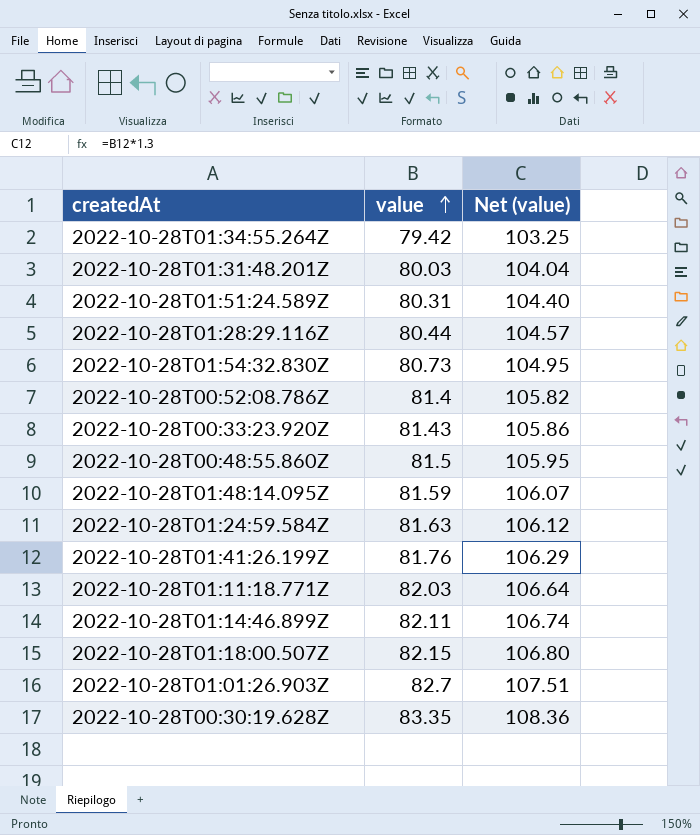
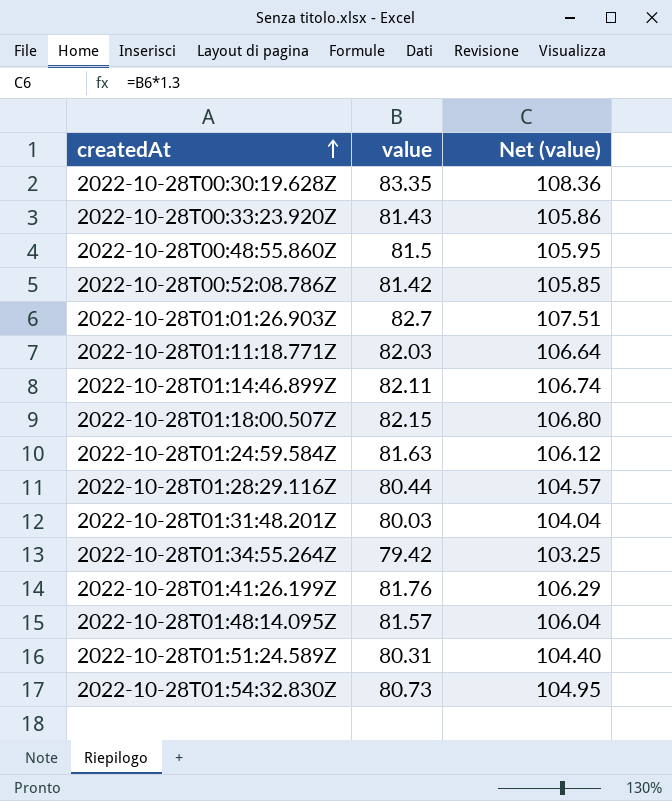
row order: value ascending -> createdAt ascending
2022-10-28T00:52:08.786Z | value: 81.4 -> 81.42
2022-10-28T00:52:08.786Z | Net (value): 105.82 -> 105.85
2022-10-28T01:48:14.095Z | value: 81.59 -> 81.57
2022-10-28T01:48:14.095Z | Net (value): 106.07 -> 106.04

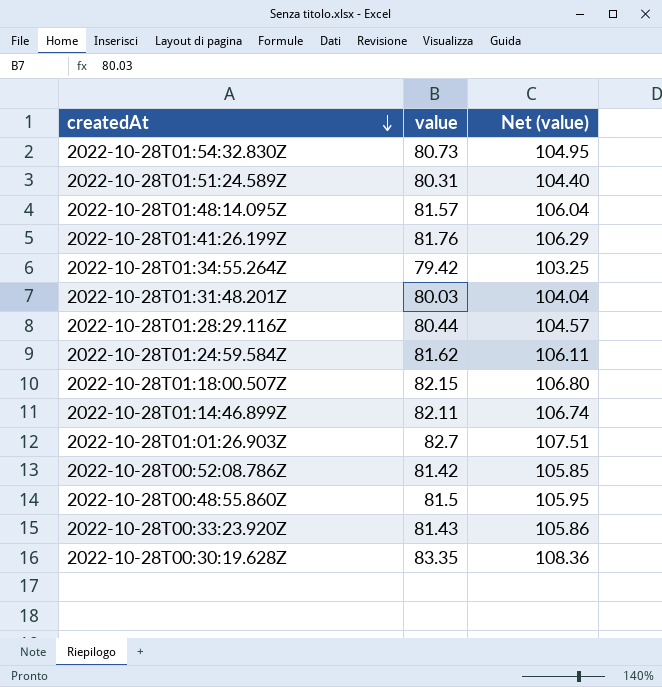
row order: createdAt ascending -> createdAt descending
row 2022-10-28T01:11:18.771Z: 82.03 | 106.64 -> none
2022-10-28T01:24:59.584Z | value: 81.63 -> 81.62
2022-10-28T01:24:59.584Z | Net (value): 106.12 -> 106.11

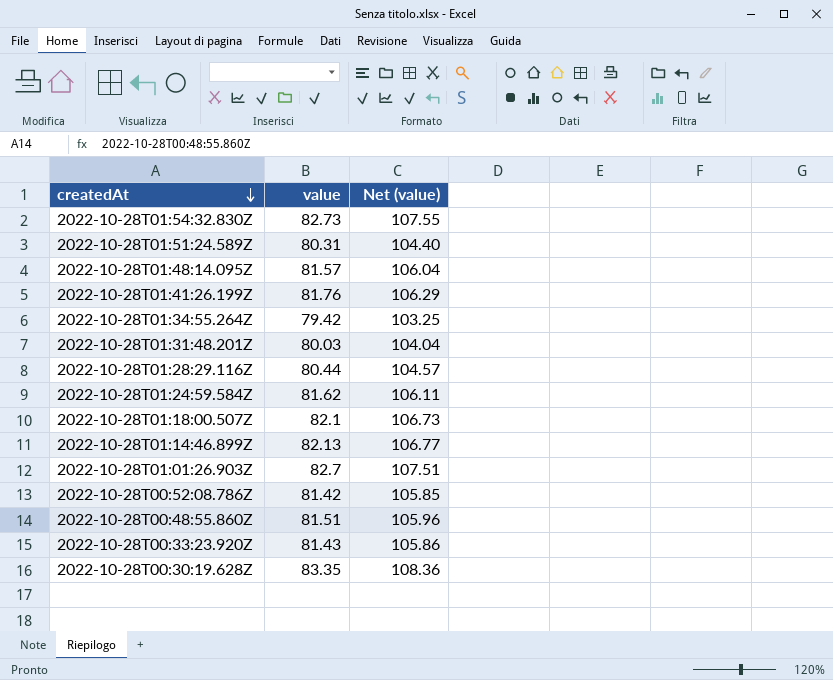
2022-10-28T01:54:32.830Z | value: 80.73 -> 82.73
2022-10-28T01:54:32.830Z | Net (value): 104.95 -> 107.55
2022-10-28T01:18:00.507Z | value: 82.15 -> 82.1
2022-10-28T01:18:00.507Z | Net (value): 106.80 -> 106.73
2022-10-28T01:14:46.899Z | value: 82.11 -> 82.13
2022-10-28T01:14:46.899Z | Net (value): 106.74 -> 106.77
2022-10-28T00:48:55.860Z | value: 81.5 -> 81.51
2022-10-28T00:48:55.860Z | Net (value): 105.95 -> 105.96

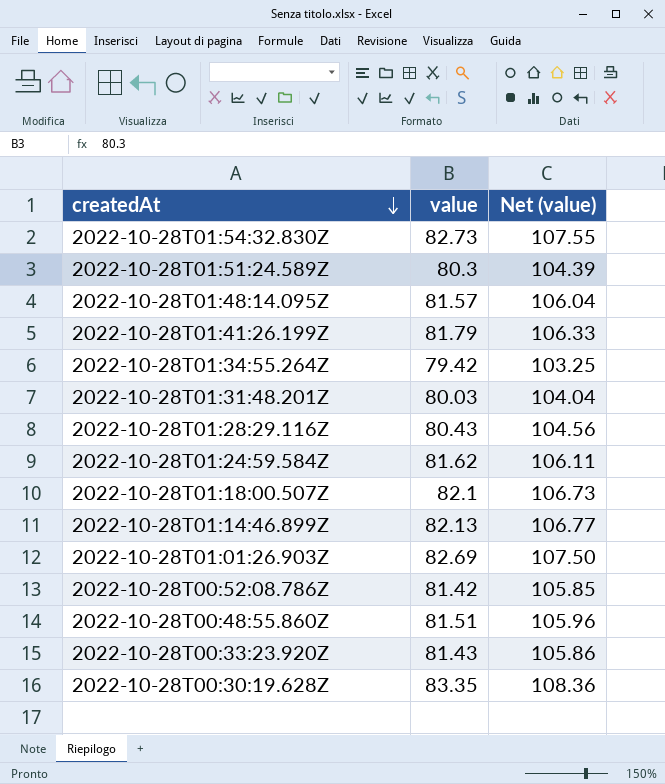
2022-10-28T01:51:24.589Z | value: 80.31 -> 80.3
2022-10-28T01:51:24.589Z | Net (value): 104.40 -> 104.39
2022-10-28T01:41:26.199Z | value: 81.76 -> 81.79
2022-10-28T01:41:26.199Z | Net (value): 106.29 -> 106.33
2022-10-28T01:28:29.116Z | value: 80.44 -> 80.43
2022-10-28T01:28:29.116Z | Net (value): 104.57 -> 104.56
2022-10-28T01:01:26.903Z | value: 82.7 -> 82.69
2022-10-28T01:01:26.903Z | Net (value): 107.51 -> 107.50

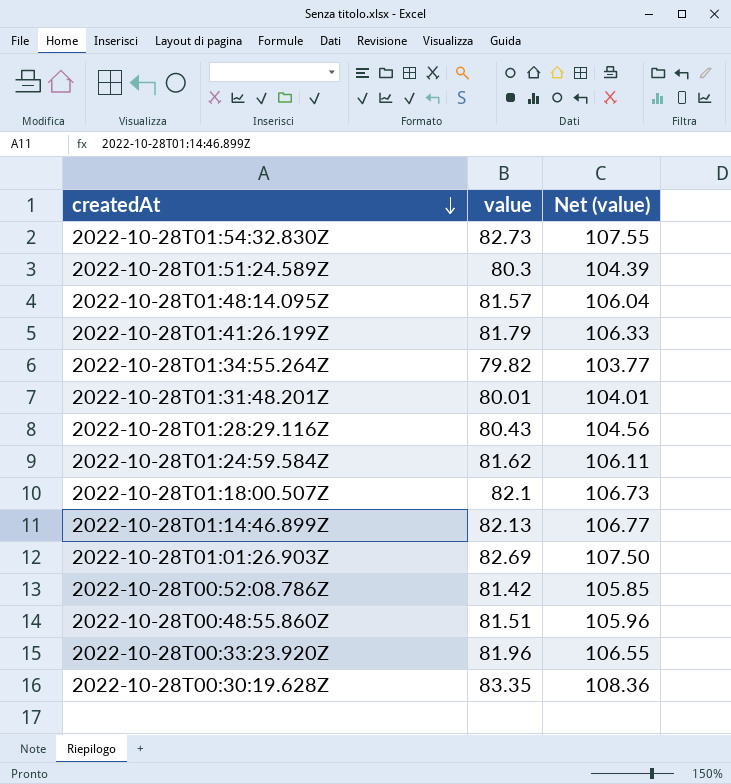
2022-10-28T01:34:55.264Z | value: 79.42 -> 79.82
2022-10-28T01:34:55.264Z | Net (value): 103.25 -> 103.77
2022-10-28T01:31:48.201Z | value: 80.03 -> 80.01
2022-10-28T01:31:48.201Z | Net (value): 104.04 -> 104.01
2022-10-28T00:33:23.920Z | value: 81.43 -> 81.96
2022-10-28T00:33:23.920Z | Net (value): 105.86 -> 106.55

